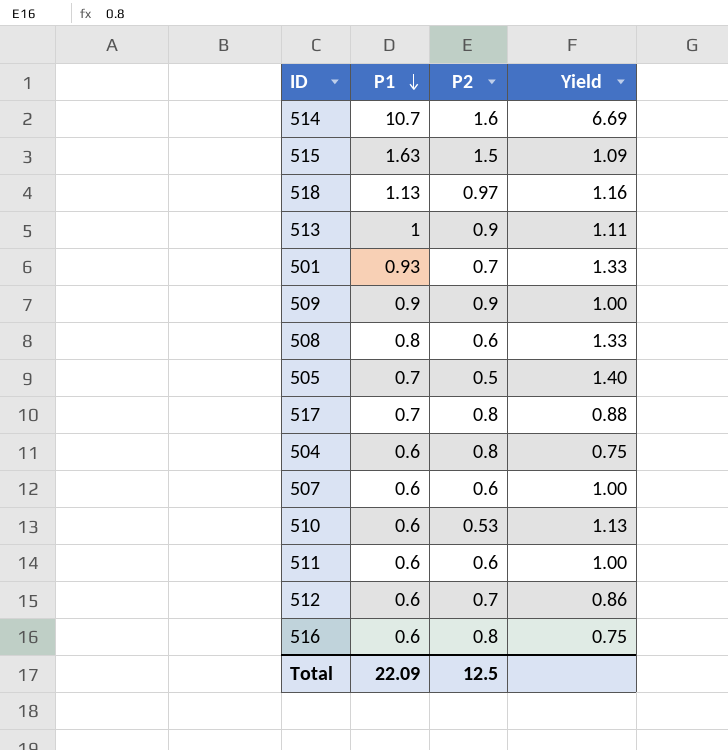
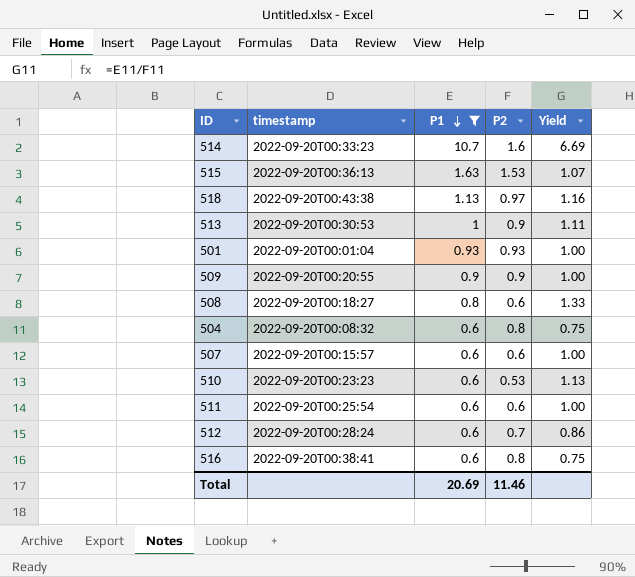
filter: none -> P1 != 0.7
column timestamp | position: none -> 2
515 | P2: 1.5 -> 1.53
515 | Yield: 1.09 -> 1.07
501 | P2: 0.7 -> 0.93
501 | Yield: 1.33 -> 1.00
Total | P1: 22.09 -> 20.69
Total | P2: 12.5 -> 11.46

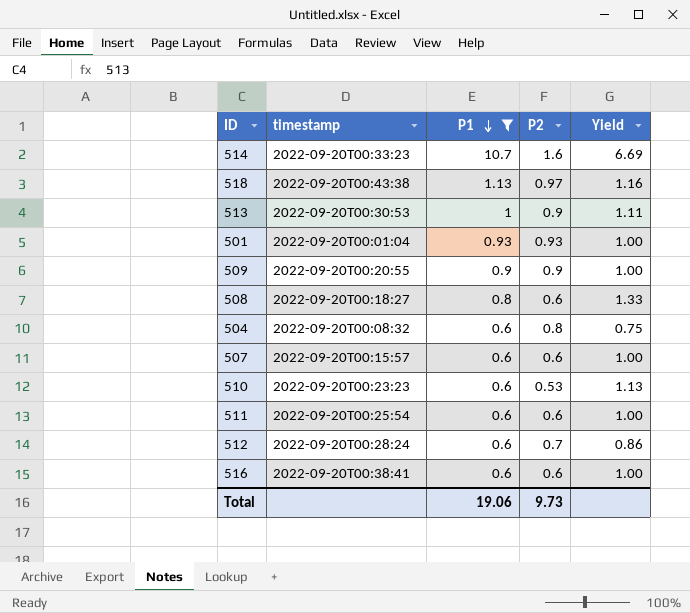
row 515: 2022-09-20T00:36:13 | 1.63 | 1.53 | 1.07 -> none
516 | P2: 0.8 -> 0.6
516 | Yield: 0.75 -> 1.00
Total | P1: 20.69 -> 19.06
Total | P2: 11.46 -> 9.73

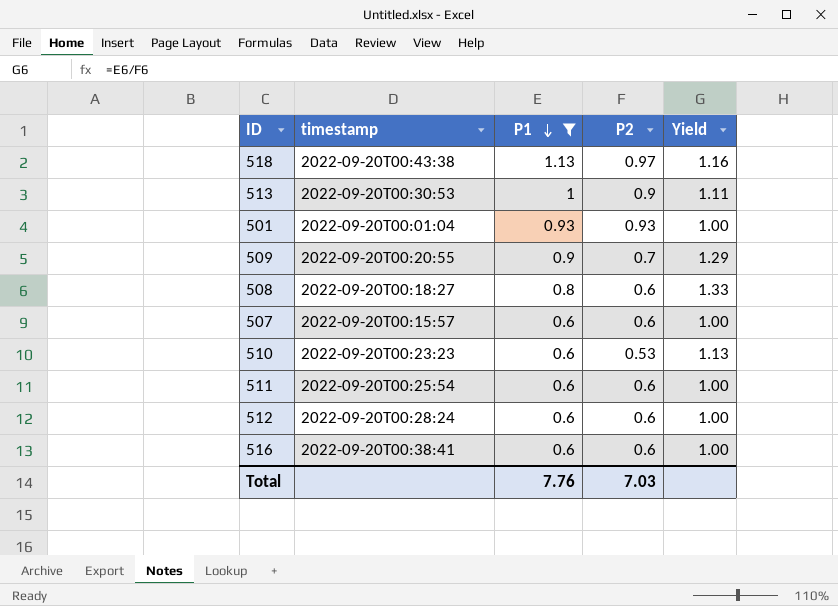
row 514: 2022-09-20T00:33:23 | 10.7 | 1.6 | 6.69 -> none
row 504: 2022-09-20T00:08:32 | 0.6 | 0.8 | 0.75 -> none
509 | P2: 0.9 -> 0.7
509 | Yield: 1.00 -> 1.29
512 | P2: 0.7 -> 0.6
512 | Yield: 0.86 -> 1.00
Total | P1: 19.06 -> 7.76
Total | P2: 9.73 -> 7.03

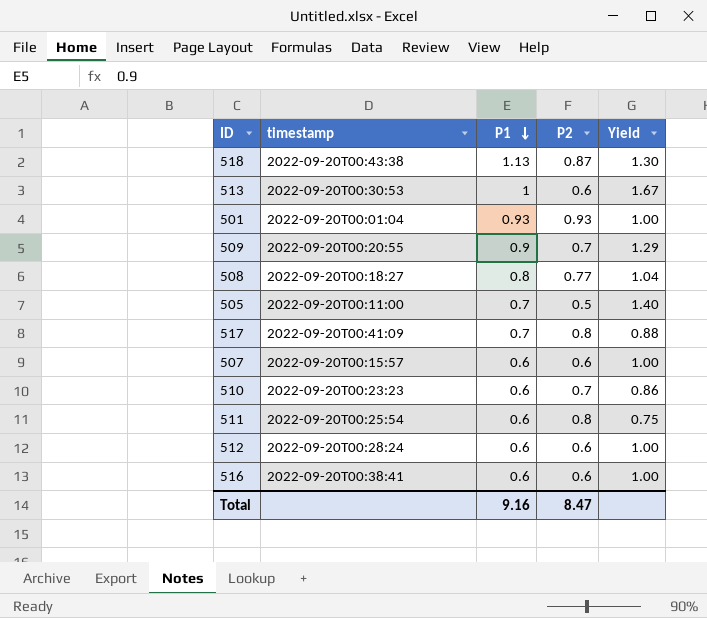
filter: P1 != 0.7 -> none
518 | P2: 0.97 -> 0.87
518 | Yield: 1.16 -> 1.30
513 | P2: 0.9 -> 0.6
513 | Yield: 1.11 -> 1.67
508 | P2: 0.6 -> 0.77
508 | Yield: 1.33 -> 1.04
510 | P2: 0.53 -> 0.7
510 | Yield: 1.13 -> 0.86
511 | P2: 0.6 -> 0.8
511 | Yield: 1.00 -> 0.75
Total | P1: 7.76 -> 9.16
Total | P2: 7.03 -> 8.47

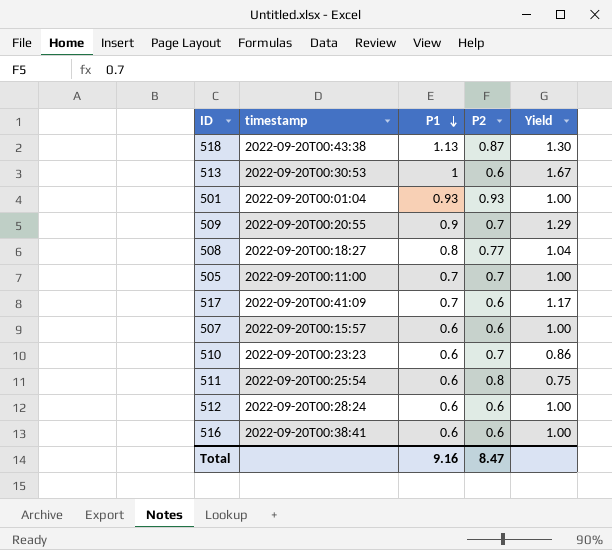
505 | P2: 0.5 -> 0.7
505 | Yield: 1.40 -> 1.00
517 | P2: 0.8 -> 0.6
517 | Yield: 0.88 -> 1.17

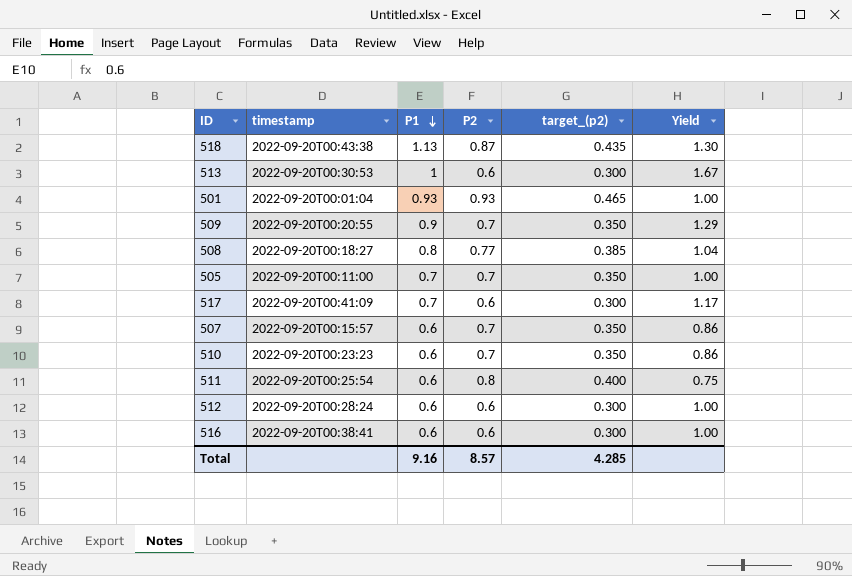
column target_(p2) | formula: none -> [P2] * 0.5
507 | P2: 0.6 -> 0.7
507 | Yield: 1.00 -> 0.86
Total | P2: 8.47 -> 8.57

